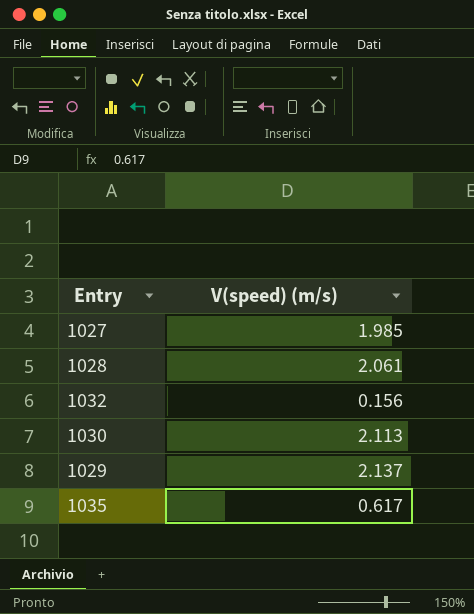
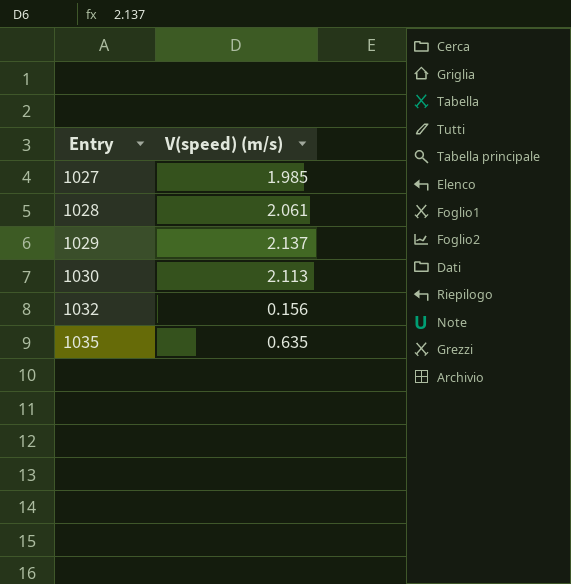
row order: none -> Entry ascending
1035 | V(speed) (m/s): 0.617 -> 0.635

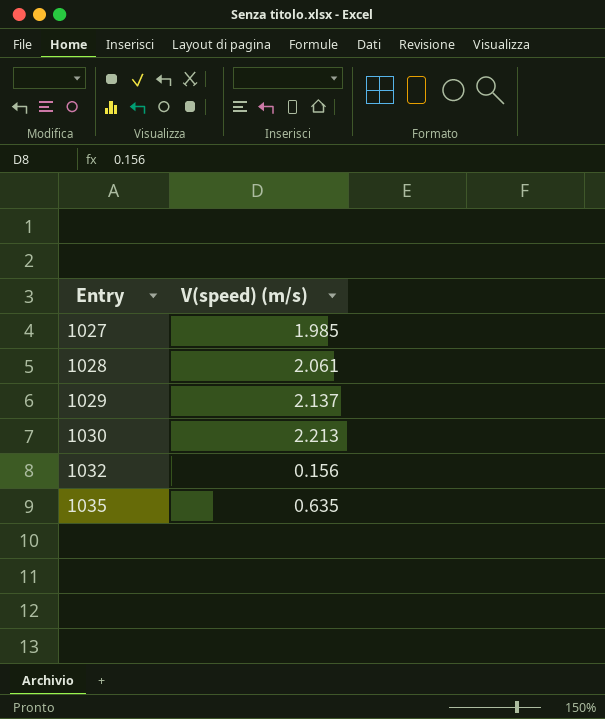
1030 | V(speed) (m/s): 2.113 -> 2.213

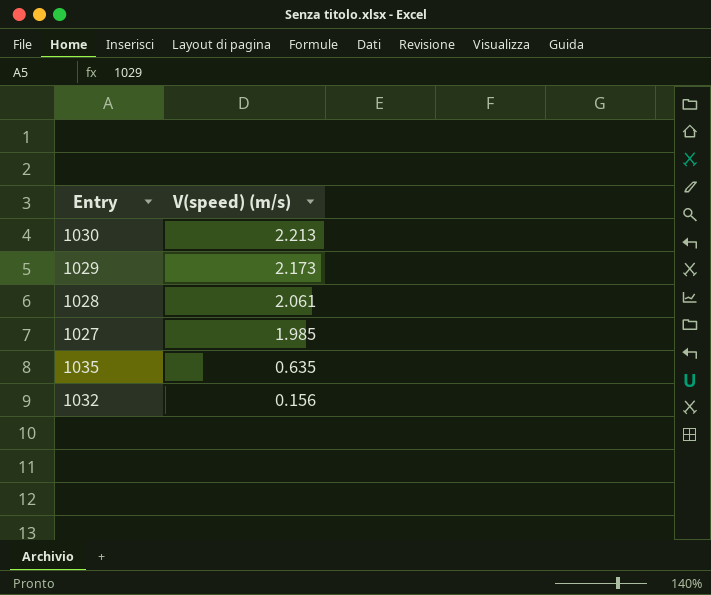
row order: Entry ascending -> V(speed) (m/s) descending
1029 | V(speed) (m/s): 2.137 -> 2.173

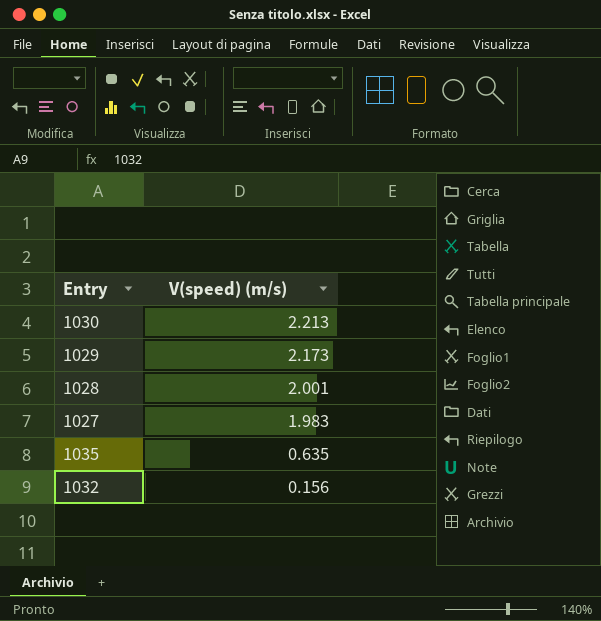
1028 | V(speed) (m/s): 2.061 -> 2.001
1027 | V(speed) (m/s): 1.985 -> 1.983

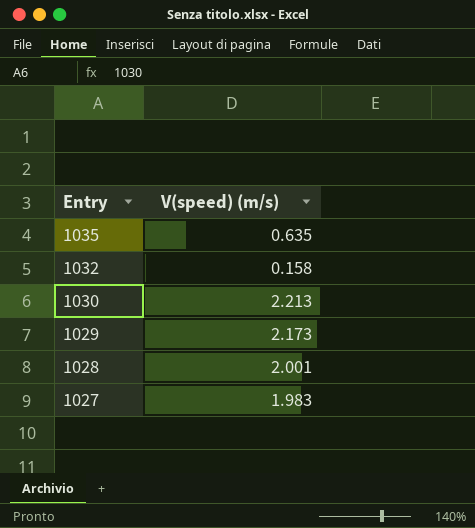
row order: V(speed) (m/s) descending -> Entry descending
1032 | V(speed) (m/s): 0.156 -> 0.158

